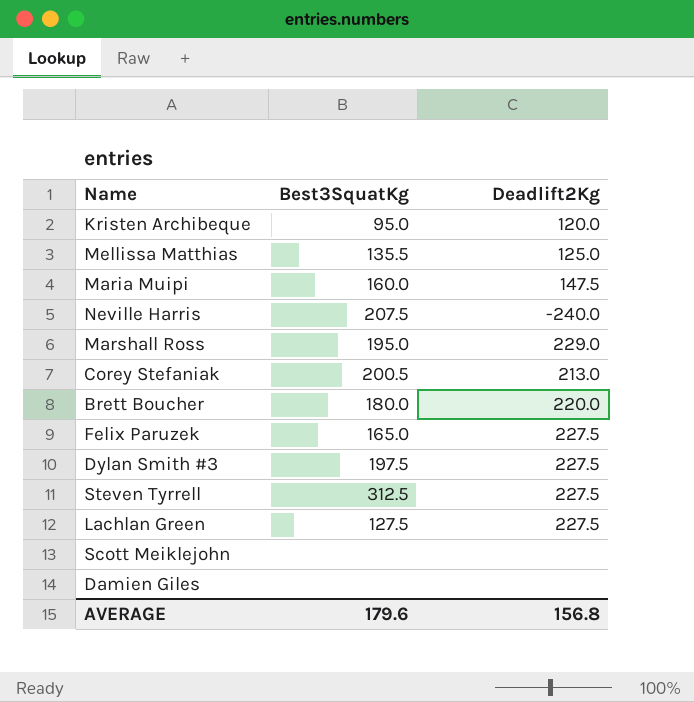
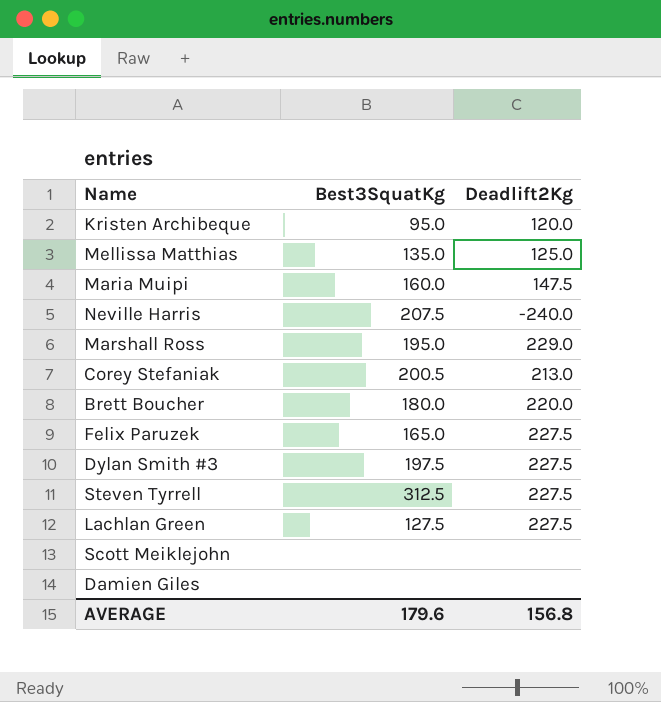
Mellissa Matthias | Best3SquatKg: 135.5 -> 135.0

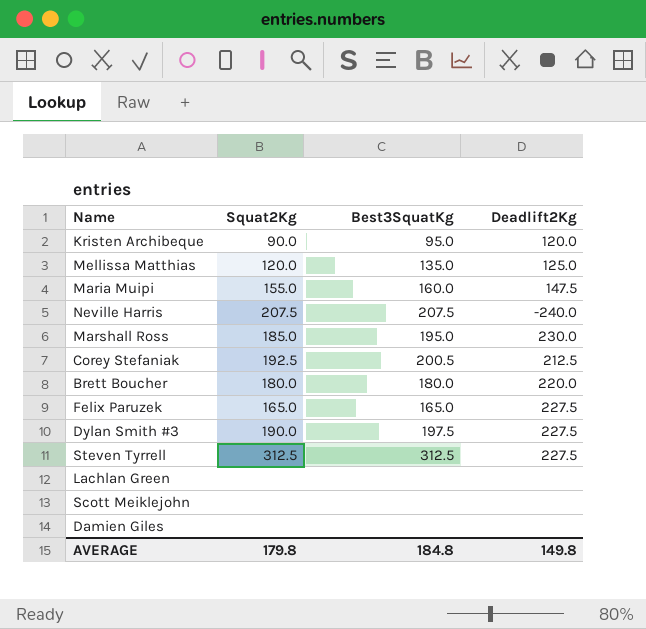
column Squat2Kg | position: none -> 2
Marshall Ross | Deadlift2Kg: 229.0 -> 230.0
Corey Stefaniak | Deadlift2Kg: 213.0 -> 212.5
Lachlan Green | Best3SquatKg: 127.5 -> none
Lachlan Green | Deadlift2Kg: 227.5 -> none
AVERAGE | Best3SquatKg: 179.6 -> 184.8
AVERAGE | Deadlift2Kg: 156.8 -> 149.8

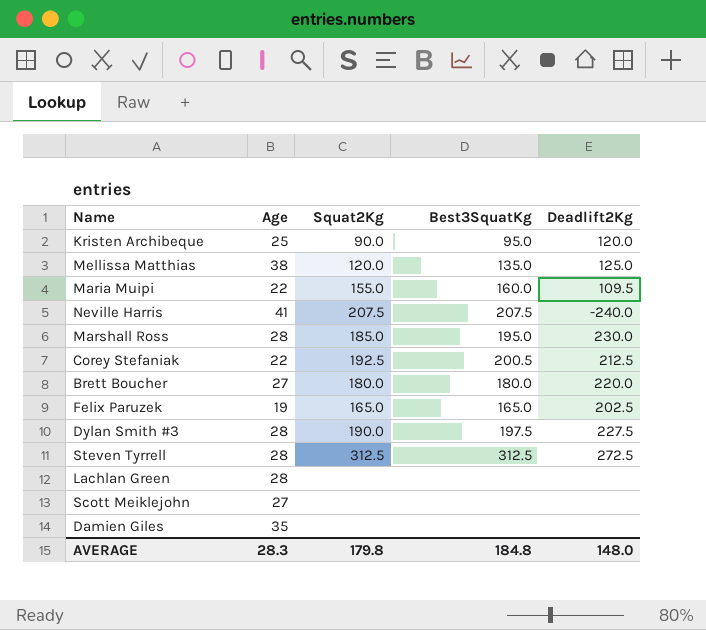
column Age | position: none -> 2
Maria Muipi | Deadlift2Kg: 147.5 -> 109.5
Felix Paruzek | Deadlift2Kg: 227.5 -> 202.5
Steven Tyrrell | Deadlift2Kg: 227.5 -> 272.5
AVERAGE | Deadlift2Kg: 149.8 -> 148.0

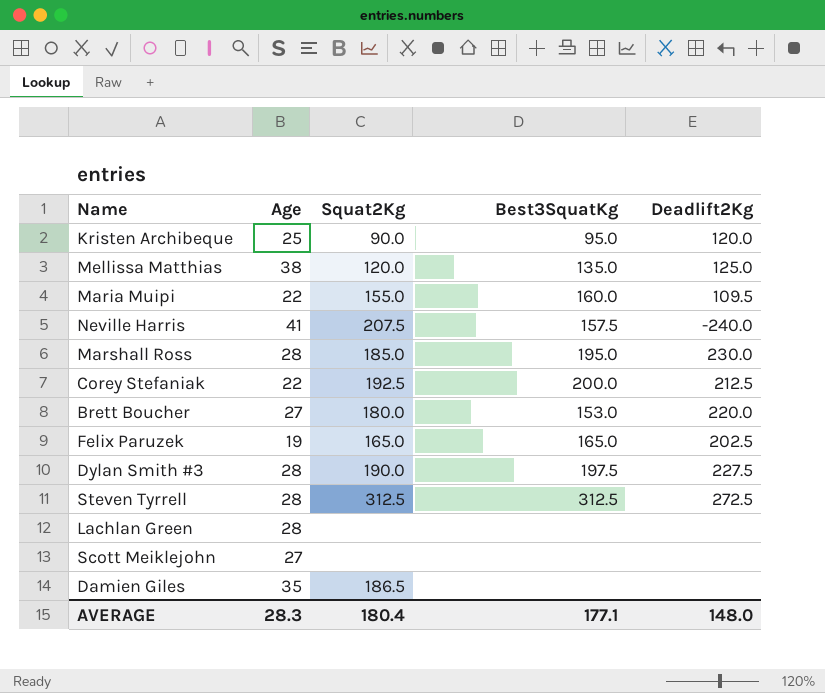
Neville Harris | Best3SquatKg: 207.5 -> 157.5
Corey Stefaniak | Best3SquatKg: 200.5 -> 200.0
Brett Boucher | Best3SquatKg: 180.0 -> 153.0
Damien Giles | Squat2Kg: none -> 186.5
AVERAGE | Squat2Kg: 179.8 -> 180.4
AVERAGE | Best3SquatKg: 184.8 -> 177.1

